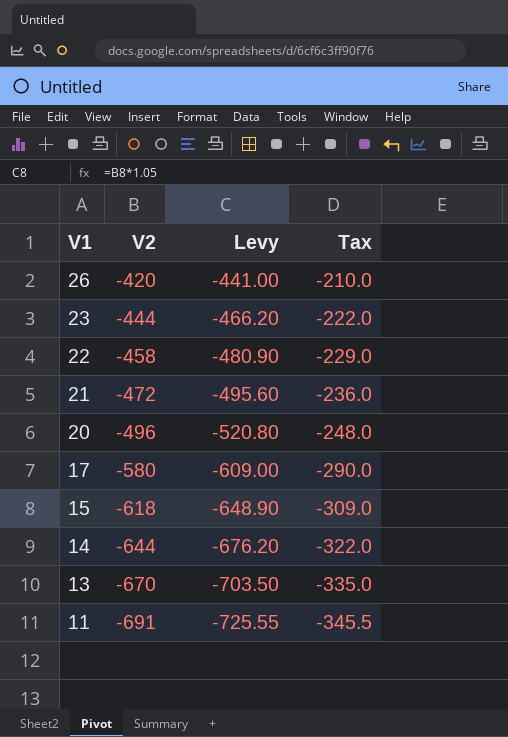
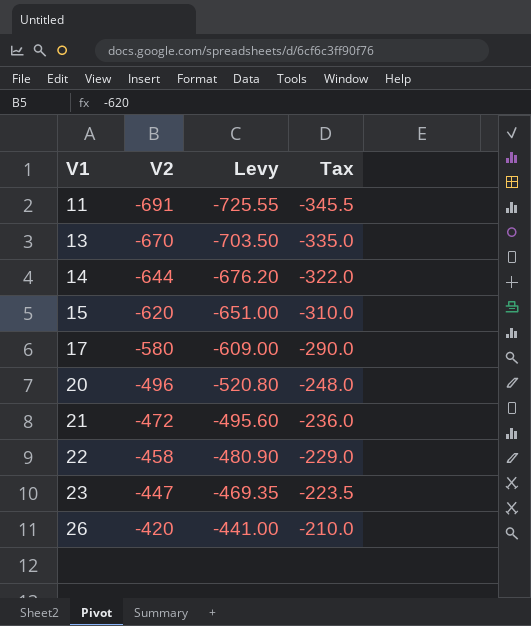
row order: V1 descending -> V1 ascending
15 | V2: -618 -> -620
15 | Levy: -648.90 -> -651.00
15 | Tax: -309.0 -> -310.0
23 | V2: -444 -> -447
23 | Levy: -466.20 -> -469.35
23 | Tax: -222.0 -> -223.5

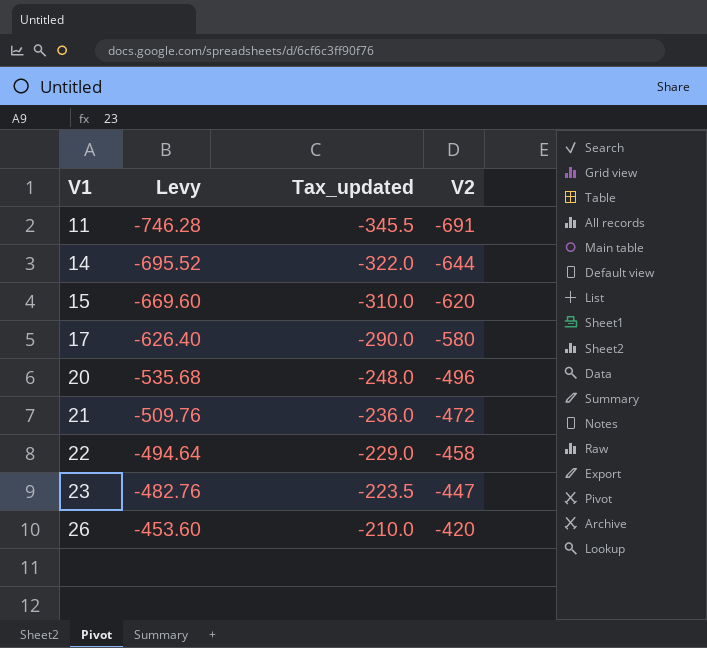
column Levy | formula: [V2] * 1.05 -> [V2] * 1.08
column name: Tax -> Tax_updated
column V2 | position: 2 -> 4
row 13: -670 | -703.50 | -335.0 -> none

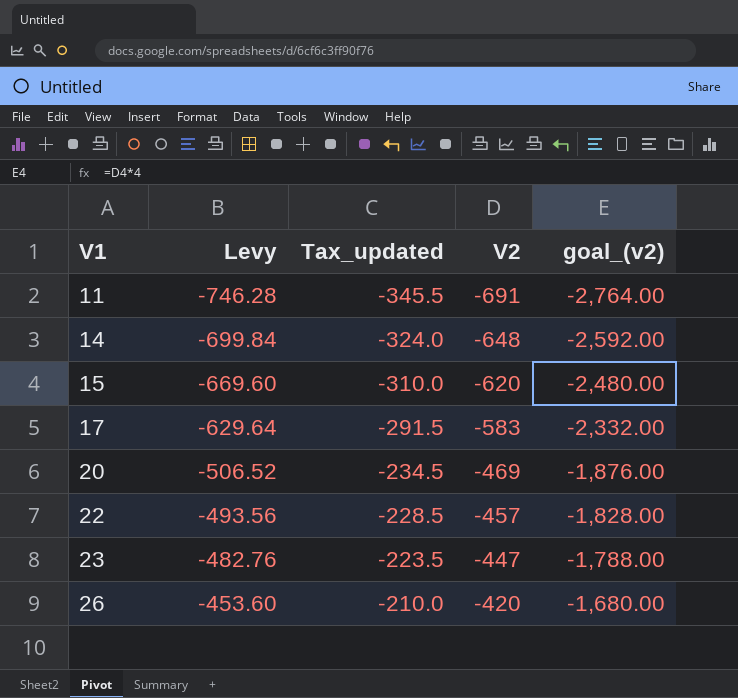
column goal_(v2) | formula: none -> [V2] * 4
row 21: -509.76 | -236.0 | -472 -> none
14 | Levy: -695.52 -> -699.84
14 | Tax_updated: -322.0 -> -324.0
14 | V2: -644 -> -648
17 | Levy: -626.40 -> -629.64
17 | Tax_updated: -290.0 -> -291.5
17 | V2: -580 -> -583
20 | Levy: -535.68 -> -506.52
20 | Tax_updated: -248.0 -> -234.5
20 | V2: -496 -> -469
22 | Levy: -494.64 -> -493.56
22 | Tax_updated: -229.0 -> -228.5
22 | V2: -458 -> -457

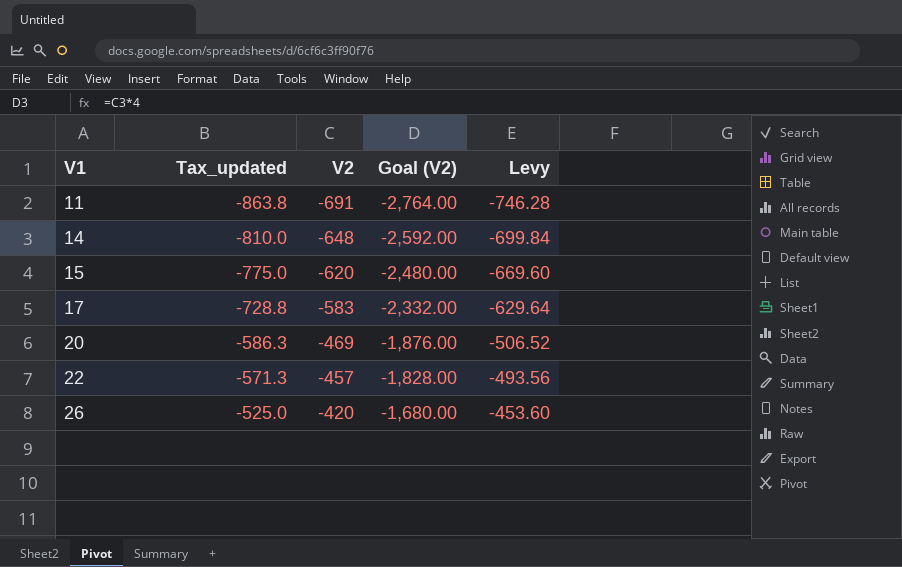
column Tax_updated | formula: [V2] * 0.5 -> [V2] * 1.25
column name: goal_(v2) -> Goal (V2)
column Levy | position: 2 -> 5
row 23: -482.76 | -223.5 | -447 | -1,788.00 -> none

